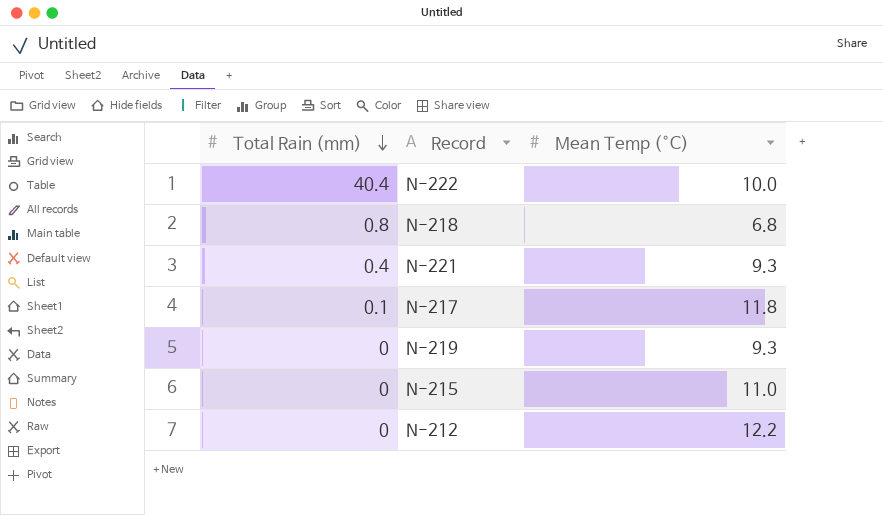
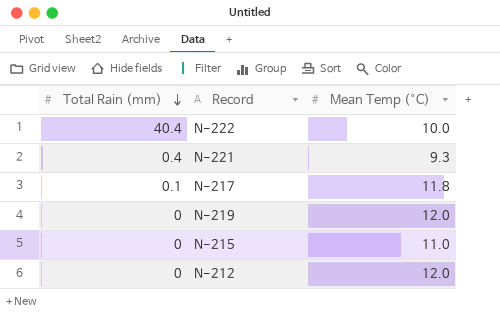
row N-218: 0.8 | 6.8 -> none
N-219 | Mean Temp (°C): 9.3 -> 12.0
N-212 | Mean Temp (°C): 12.2 -> 12.0

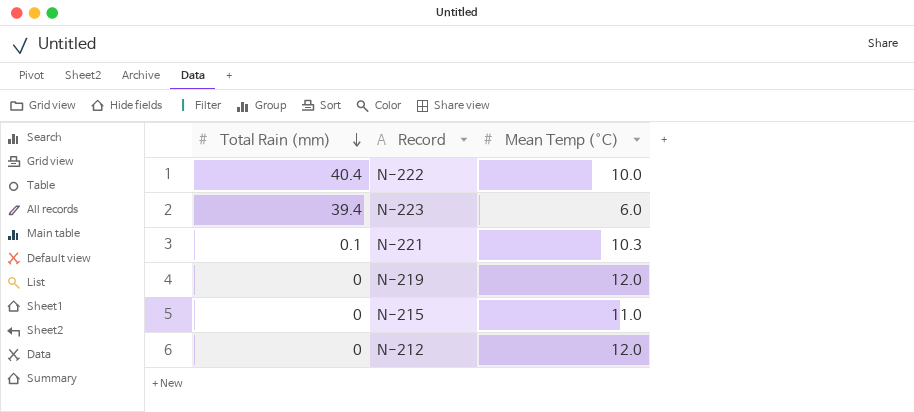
row N-217: 0.1 | 11.8 -> none
row N-223: none -> 39.4 | 6.0
N-221 | Total Rain (mm): 0.4 -> 0.1
N-221 | Mean Temp (°C): 9.3 -> 10.3

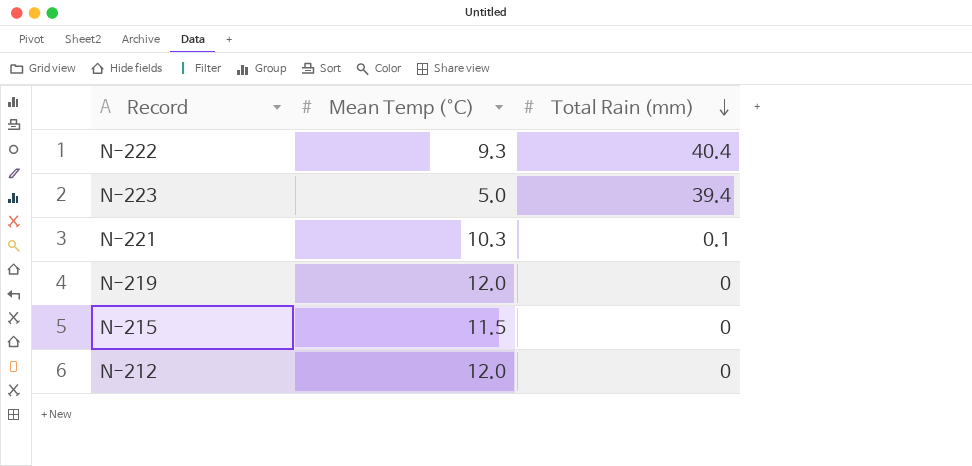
column Total Rain (mm) | position: 1 -> 3
N-222 | Mean Temp (°C): 10.0 -> 9.3
N-223 | Mean Temp (°C): 6.0 -> 5.0
N-215 | Mean Temp (°C): 11.0 -> 11.5

